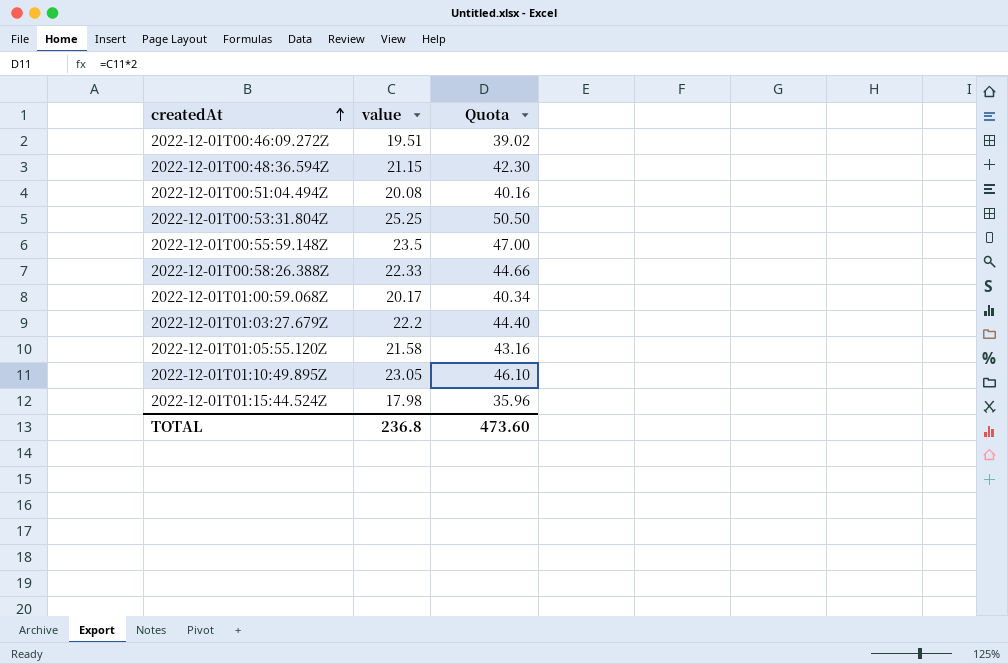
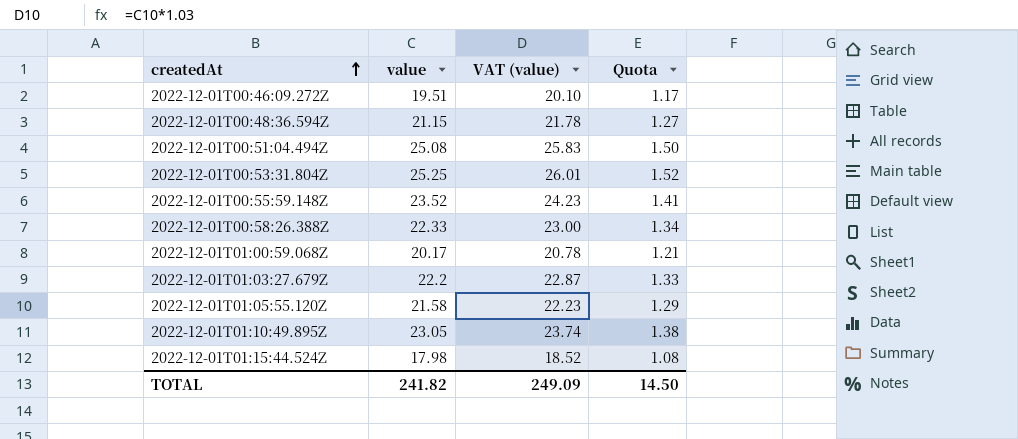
column VAT (value) | formula: none -> [value] * 1.03
column Quota | formula: [value] * 2 -> [value] * 0.06
2022-12-01T00:51:04.494Z | value: 20.08 -> 25.08
2022-12-01T00:55:59.148Z | value: 23.5 -> 23.52
TOTAL | value: 236.8 -> 241.82
TOTAL | Quota: 473.60 -> 14.50

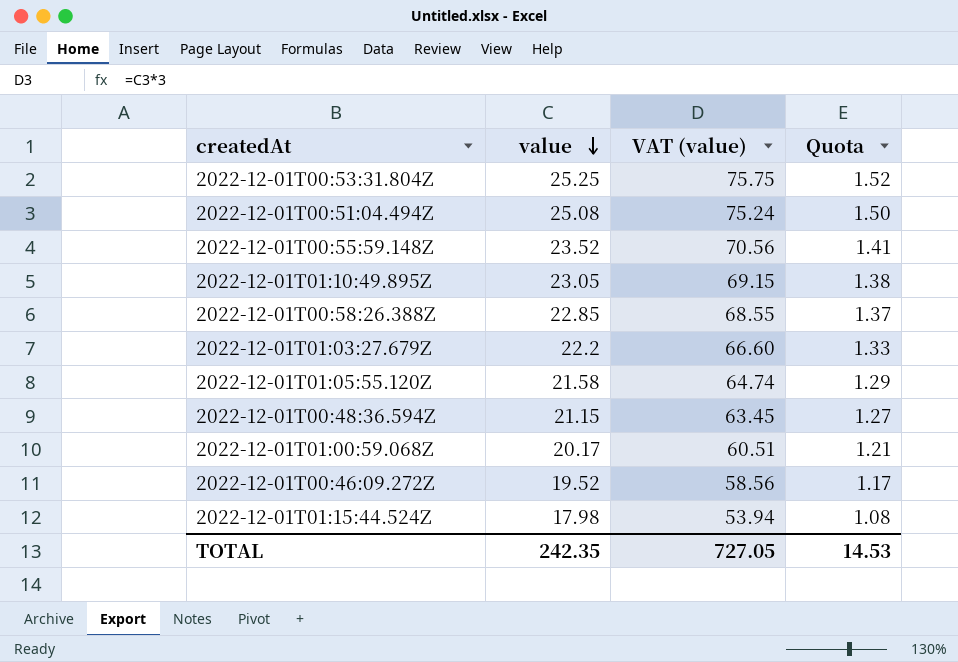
row order: createdAt ascending -> value descending
column VAT (value) | formula: [value] * 1.03 -> [value] * 3
2022-12-01T00:58:26.388Z | value: 22.33 -> 22.85
2022-12-01T00:58:26.388Z | Quota: 1.34 -> 1.37
2022-12-01T00:46:09.272Z | value: 19.51 -> 19.52
TOTAL | value: 241.82 -> 242.35
TOTAL | VAT (value): 249.09 -> 727.05
TOTAL | Quota: 14.50 -> 14.53

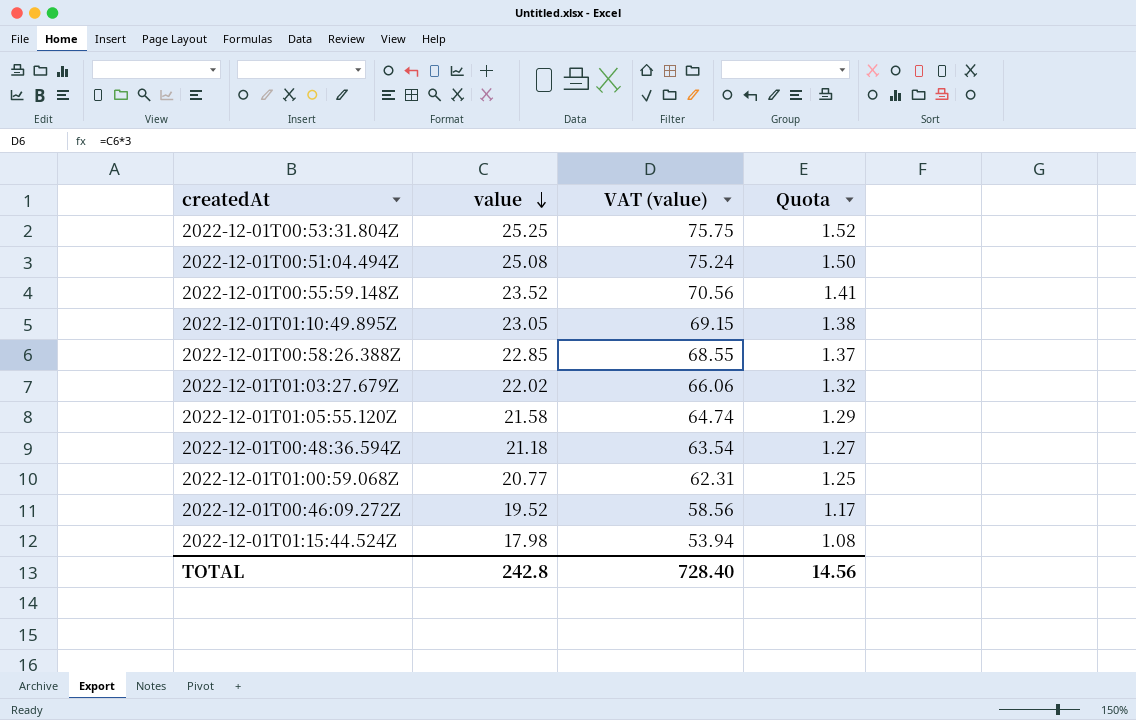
2022-12-01T01:03:27.679Z | value: 22.2 -> 22.02
2022-12-01T01:03:27.679Z | VAT (value): 66.60 -> 66.06
2022-12-01T01:03:27.679Z | Quota: 1.33 -> 1.32
2022-12-01T00:48:36.594Z | value: 21.15 -> 21.18
2022-12-01T00:48:36.594Z | VAT (value): 63.45 -> 63.54
2022-12-01T01:00:59.068Z | value: 20.17 -> 20.77
2022-12-01T01:00:59.068Z | VAT (value): 60.51 -> 62.31
2022-12-01T01:00:59.068Z | Quota: 1.21 -> 1.25
TOTAL | value: 242.35 -> 242.8
TOTAL | VAT (value): 727.05 -> 728.40
TOTAL | Quota: 14.53 -> 14.56

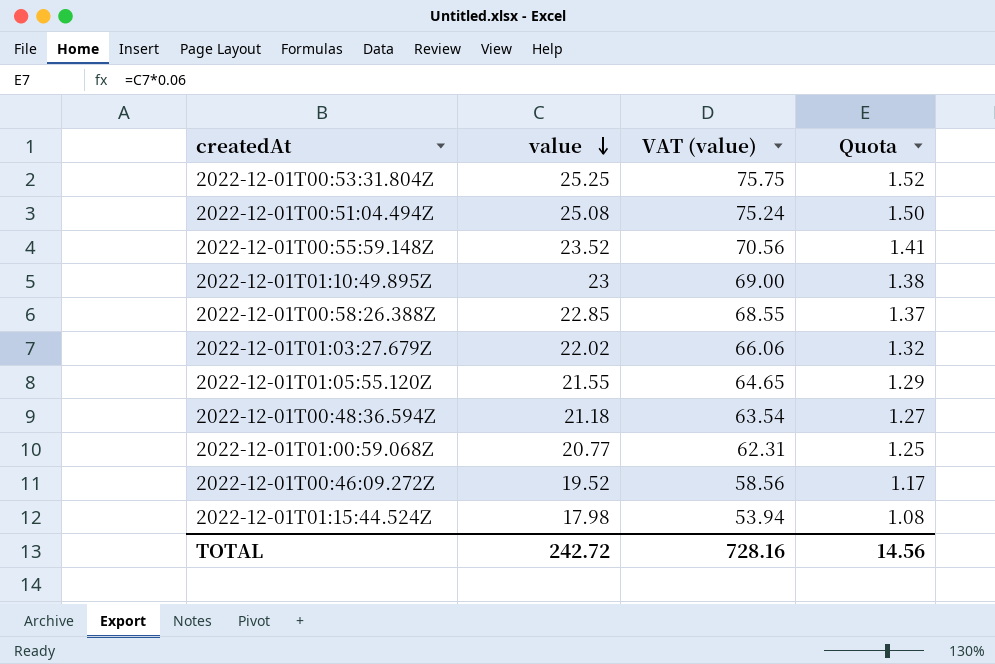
2022-12-01T01:10:49.895Z | value: 23.05 -> 23
2022-12-01T01:10:49.895Z | VAT (value): 69.15 -> 69.00
2022-12-01T01:05:55.120Z | value: 21.58 -> 21.55
2022-12-01T01:05:55.120Z | VAT (value): 64.74 -> 64.65
TOTAL | value: 242.8 -> 242.72
TOTAL | VAT (value): 728.40 -> 728.16

